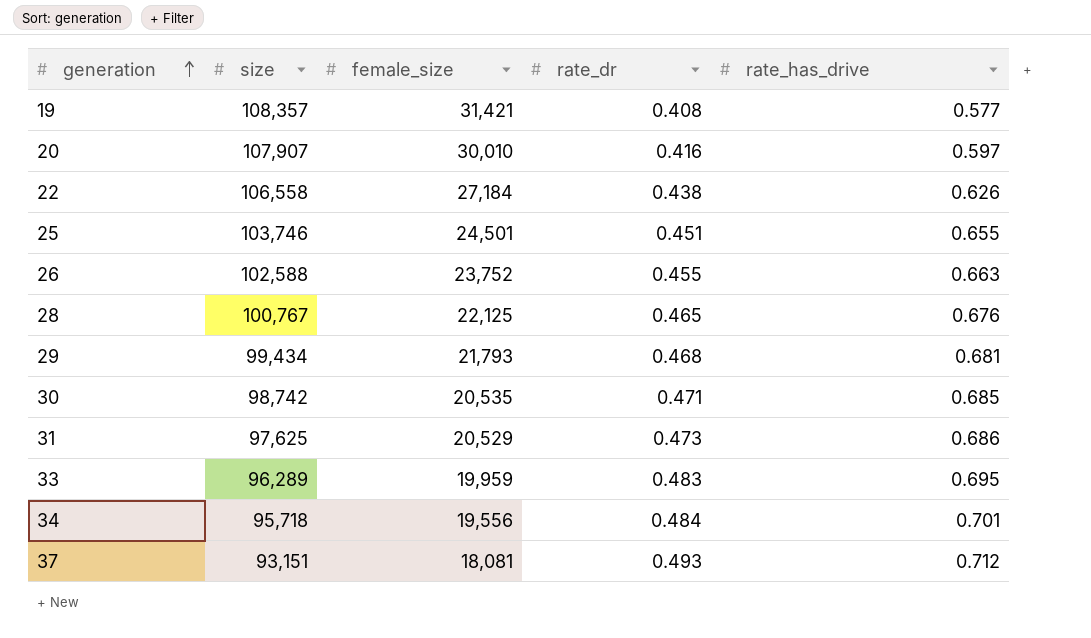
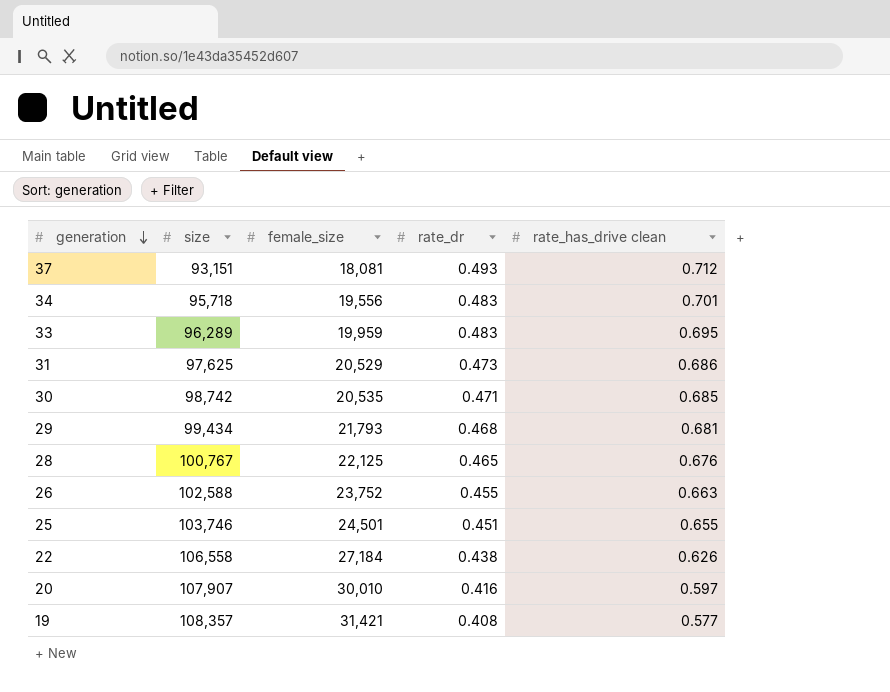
row order: generation ascending -> generation descending
column name: rate_has_drive -> rate_has_drive clean
34 | rate_dr: 0.484 -> 0.483

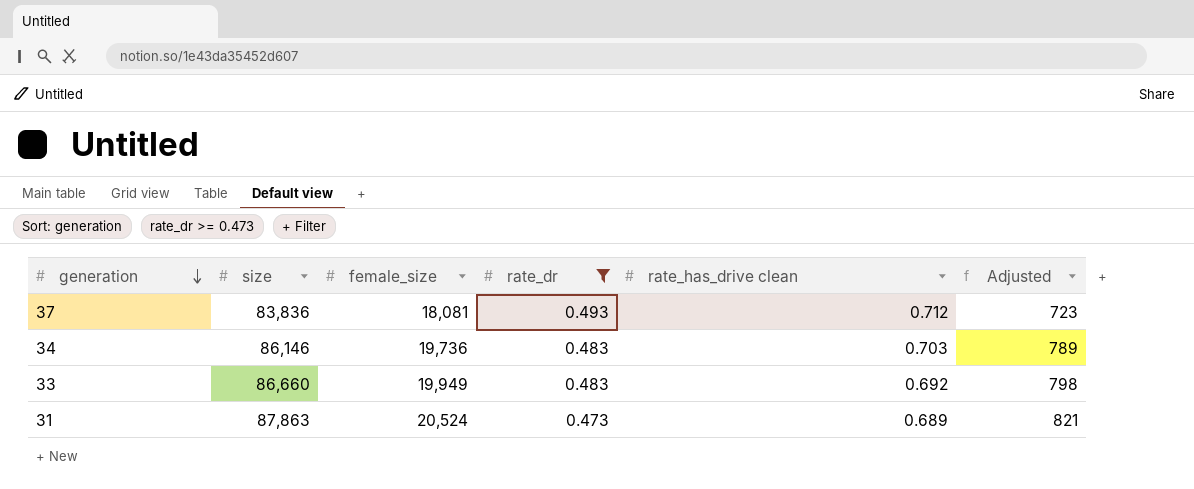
filter: none -> rate_dr >= 0.473
column Adjusted | formula: none -> [female_size] * 0.04
37 | size: 93,151 -> 83,836
34 | size: 95,718 -> 86,146
34 | female_size: 19,556 -> 19,736
34 | rate_has_drive clean: 0.701 -> 0.703
33 | size: 96,289 -> 86,660
33 | female_size: 19,959 -> 19,949
33 | rate_has_drive clean: 0.695 -> 0.692
31 | size: 97,625 -> 87,863
31 | female_size: 20,529 -> 20,524
31 | rate_has_drive clean: 0.686 -> 0.689

